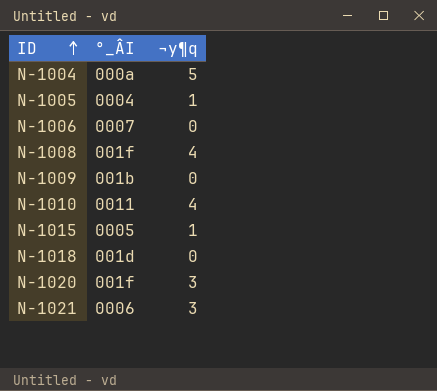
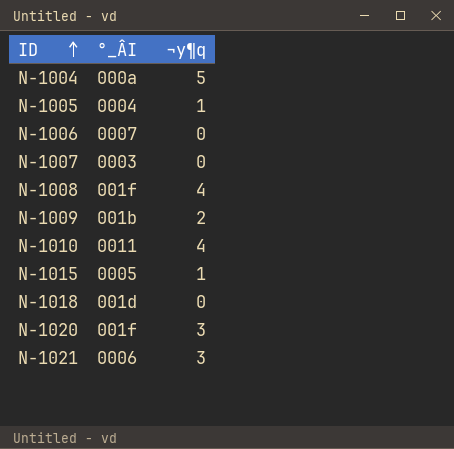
row N-1007: none -> 0003 | 0
N-1009 | ¬y¶q: 0 -> 2

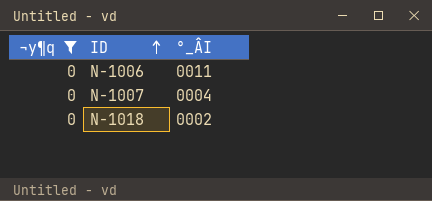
filter: none -> ¬y¶q = 0
column ¬y¶q | position: 3 -> 1
N-1006 | °_ÂI: 0007 -> 0011
N-1007 | °_ÂI: 0003 -> 0004
N-1018 | °_ÂI: 001d -> 0002

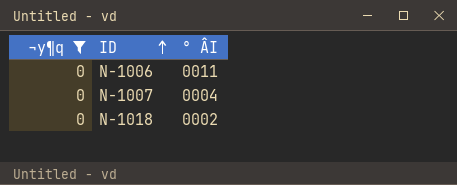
column name: °_ÂI -> ° ÂI

